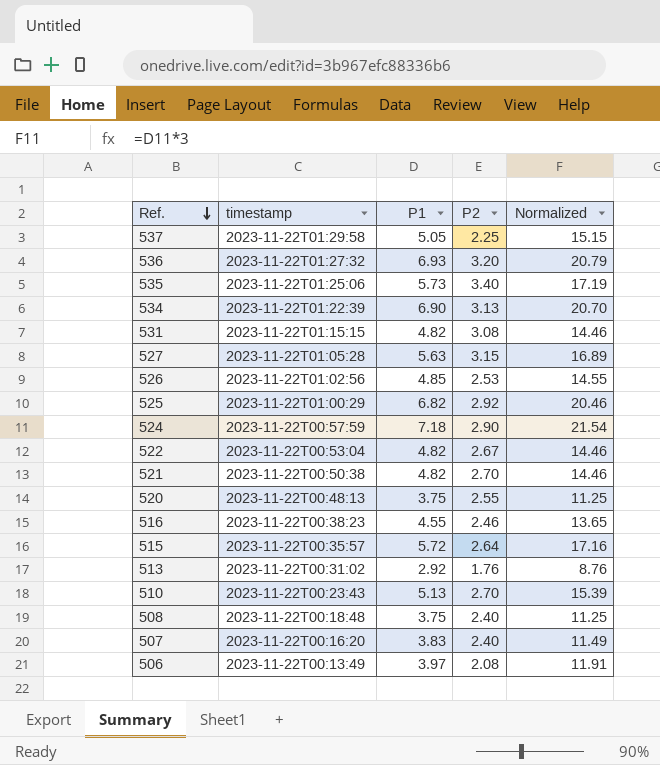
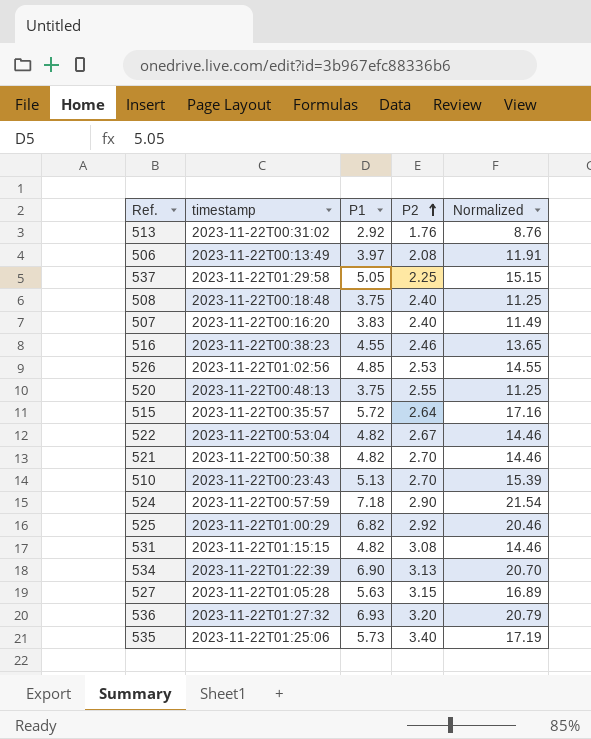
row order: Ref. descending -> P2 ascending

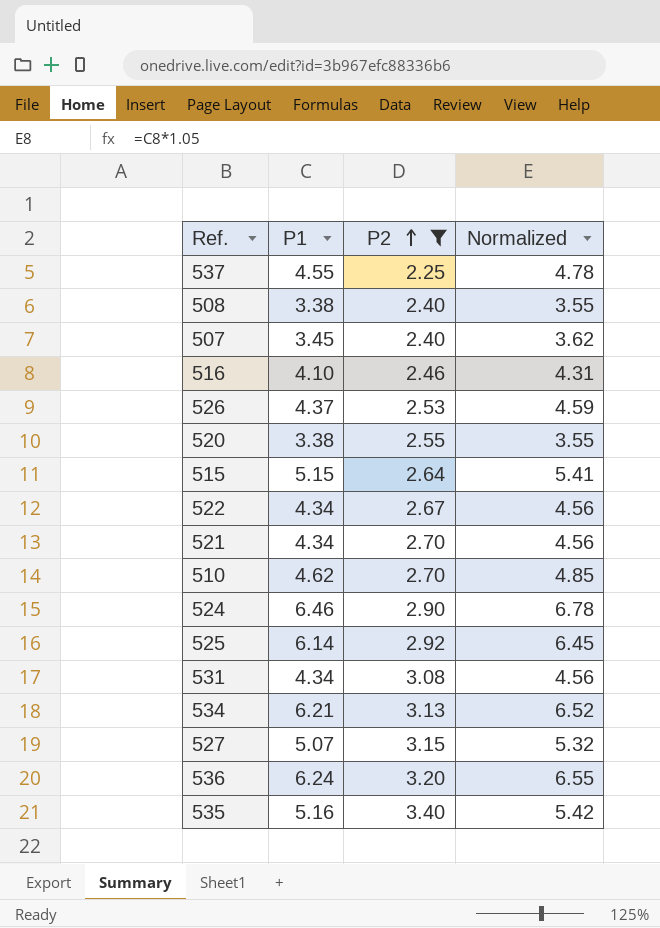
filter: none -> P2 >= 2.25
column timestamp | position: 2 -> none
column Normalized | formula: [P1] * 3 -> [P1] * 1.05
537 | P1: 5.05 -> 4.55
508 | P1: 3.75 -> 3.38
507 | P1: 3.83 -> 3.45
516 | P1: 4.55 -> 4.10
526 | P1: 4.85 -> 4.37
520 | P1: 3.75 -> 3.38
515 | P1: 5.72 -> 5.15
522 | P1: 4.82 -> 4.34
521 | P1: 4.82 -> 4.34
510 | P1: 5.13 -> 4.62
524 | P1: 7.18 -> 6.46
525 | P1: 6.82 -> 6.14
531 | P1: 4.82 -> 4.34
534 | P1: 6.90 -> 6.21
527 | P1: 5.63 -> 5.07
536 | P1: 6.93 -> 6.24
535 | P1: 5.73 -> 5.16

